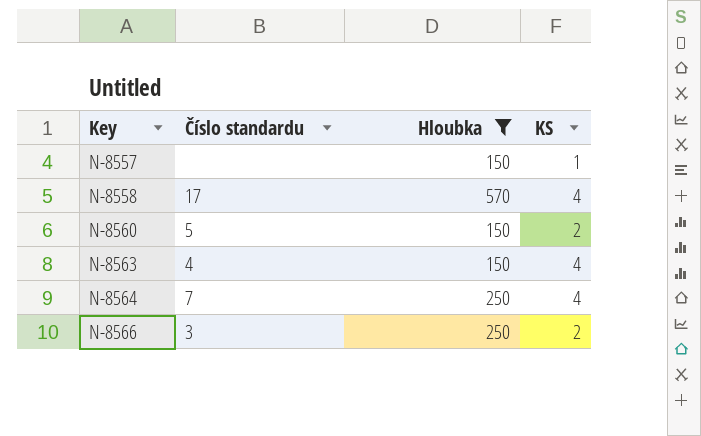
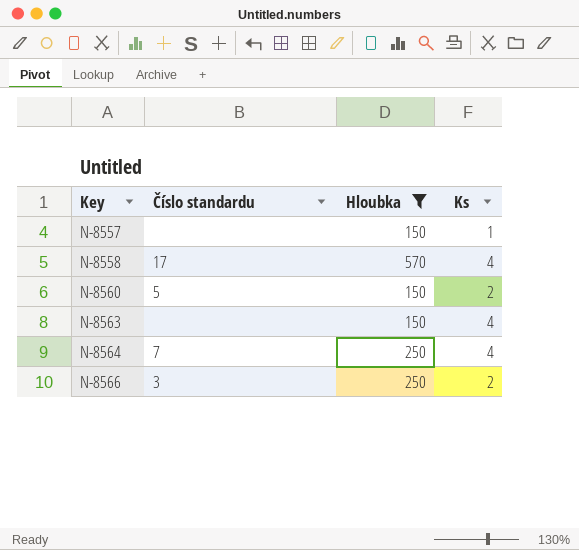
column name: KS -> Ks
N-8563 | Číslo standardu: 4 -> none

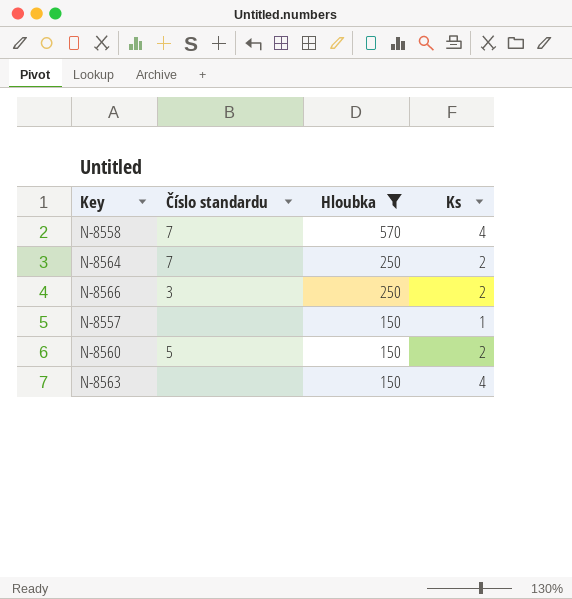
row order: Key ascending -> Hloubka descending
N-8558 | Číslo standardu: 17 -> 7
N-8564 | Ks: 4 -> 2

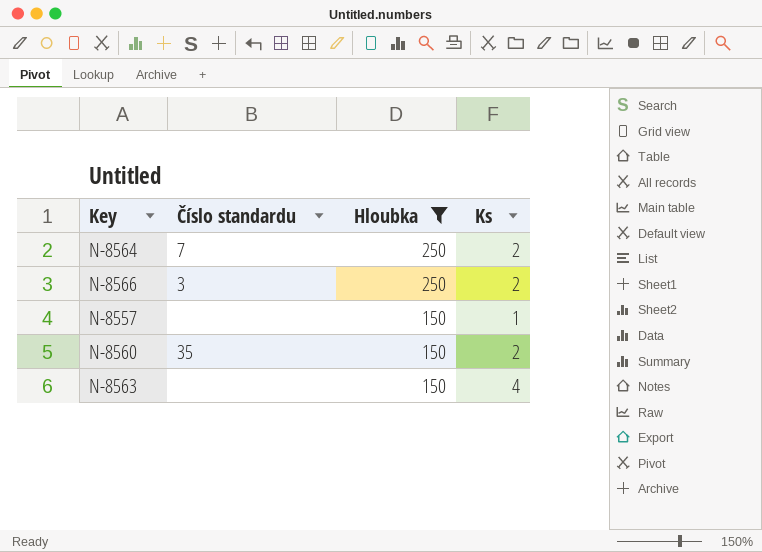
row N-8558: 7 | 570 | 4 -> none
N-8560 | Číslo standardu: 5 -> 35

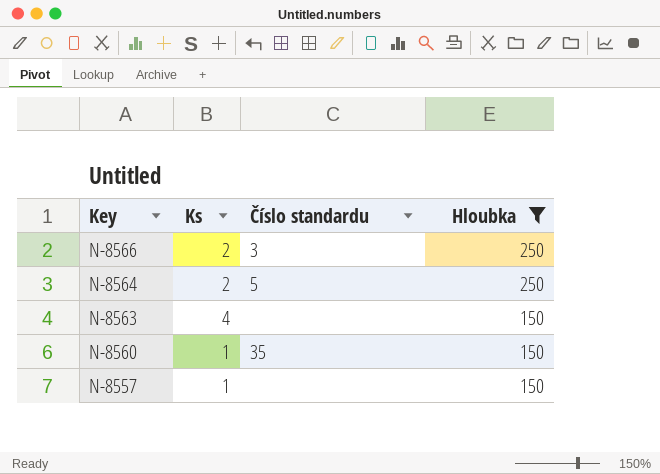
row order: Hloubka descending -> Key descending
column Ks | position: 4 -> 2
N-8564 | Číslo standardu: 7 -> 5
N-8560 | Ks: 2 -> 1

